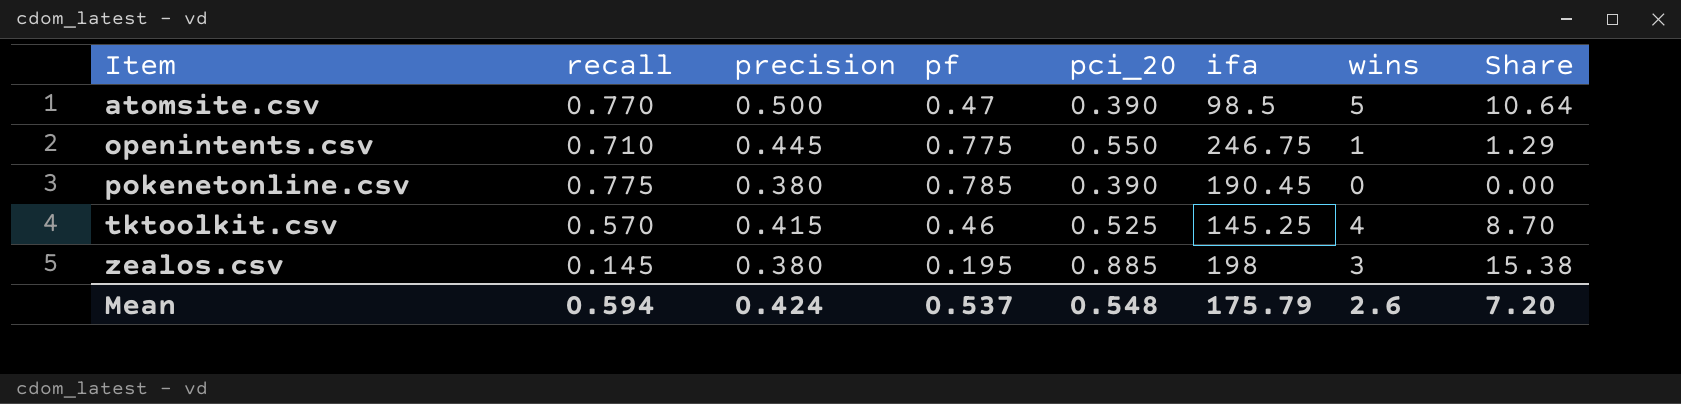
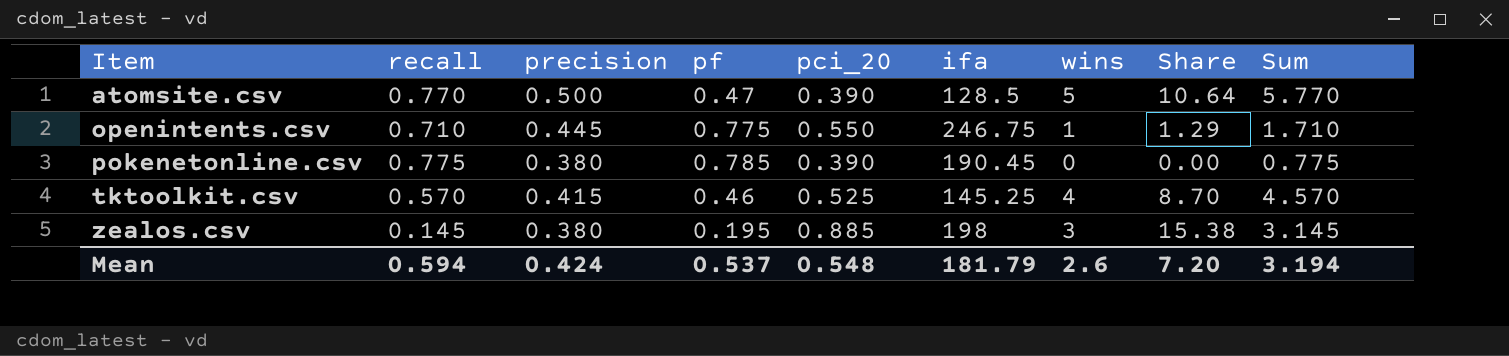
column Sum | formula: none -> [recall] + [wins]
atomsite.csv | ifa: 98.5 -> 128.5
Mean | ifa: 175.79 -> 181.79

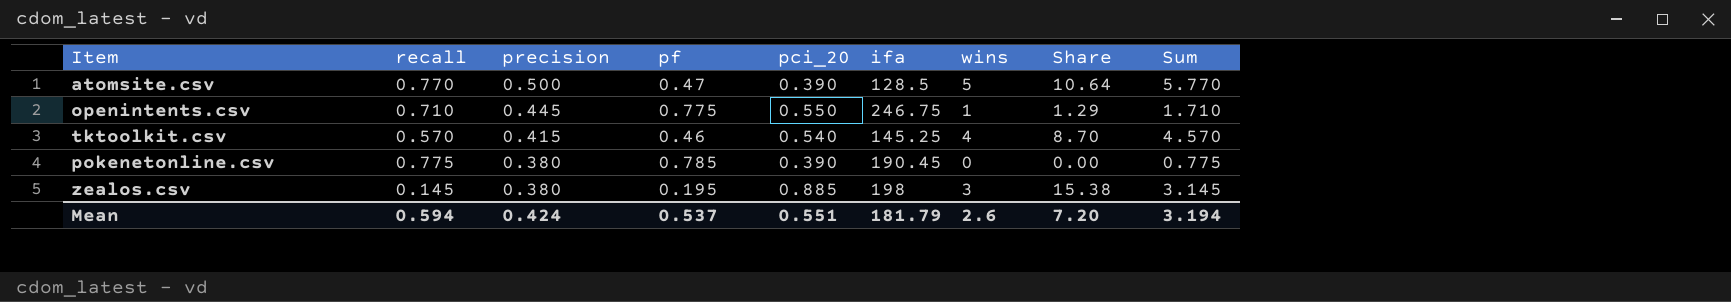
row order: Item ascending -> precision descending
tktoolkit.csv | pci_20: 0.525 -> 0.540
Mean | pci_20: 0.548 -> 0.551

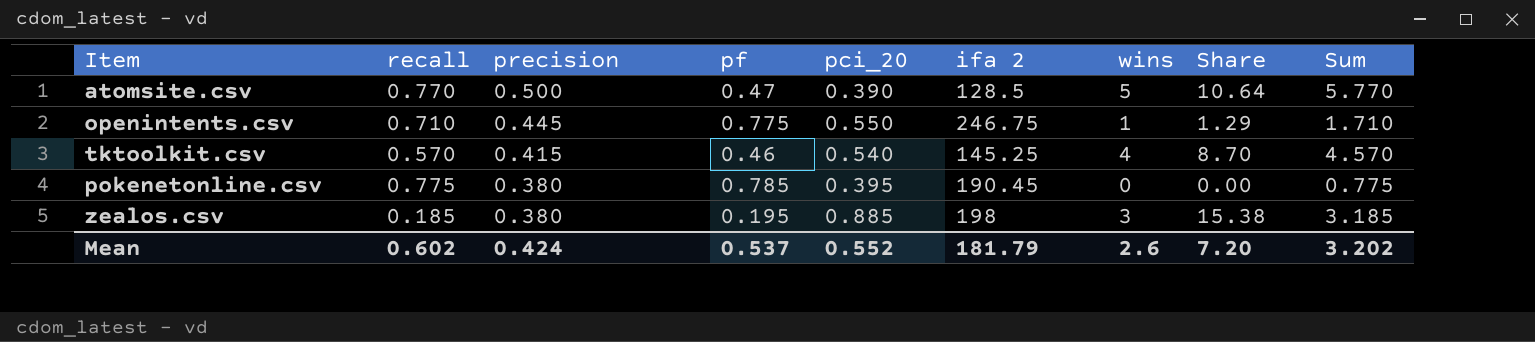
column name: ifa -> ifa 2
pokenetonline.csv | pci_20: 0.390 -> 0.395
zealos.csv | recall: 0.145 -> 0.185
zealos.csv | Sum: 3.145 -> 3.185
Mean | recall: 0.594 -> 0.602
Mean | pci_20: 0.551 -> 0.552
Mean | Sum: 3.194 -> 3.202

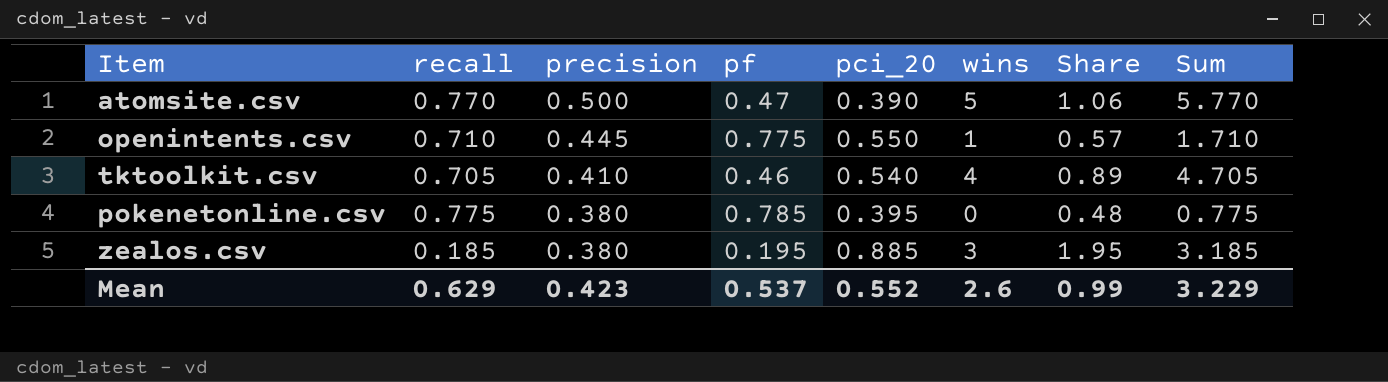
column ifa 2 | position: 6 -> none
column Share | formula: [wins] / [pf] -> [precision] / [pf]
tktoolkit.csv | recall: 0.570 -> 0.705
tktoolkit.csv | precision: 0.415 -> 0.410
tktoolkit.csv | Sum: 4.570 -> 4.705
Mean | recall: 0.602 -> 0.629
Mean | precision: 0.424 -> 0.423
Mean | Share: 7.20 -> 0.99
Mean | Sum: 3.202 -> 3.229

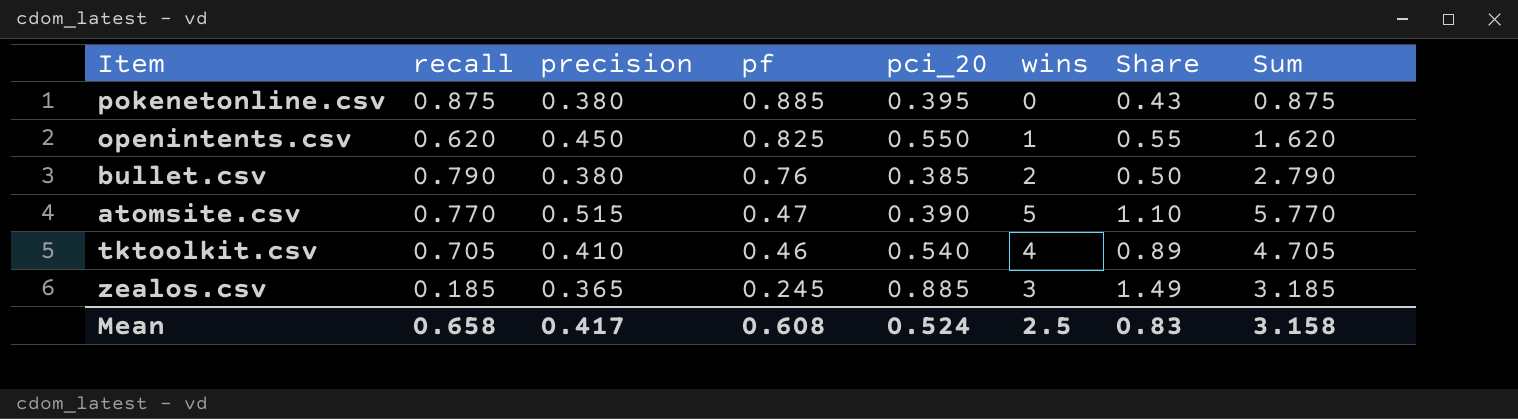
row order: precision descending -> pf descending
pokenetonline.csv | recall: 0.775 -> 0.875
pokenetonline.csv | pf: 0.785 -> 0.885
pokenetonline.csv | Share: 0.48 -> 0.43
pokenetonline.csv | Sum: 0.775 -> 0.875
openintents.csv | recall: 0.710 -> 0.620
openintents.csv | precision: 0.445 -> 0.450
openintents.csv | pf: 0.775 -> 0.825
openintents.csv | Share: 0.57 -> 0.55
openintents.csv | Sum: 1.710 -> 1.620
row bullet.csv: none -> 0.790 | 0.380 | 0.76 | 0.385 | 2 | 0.50 | 2.790
atomsite.csv | precision: 0.500 -> 0.515
atomsite.csv | Share: 1.06 -> 1.10
zealos.csv | precision: 0.380 -> 0.365
zealos.csv | pf: 0.195 -> 0.245
zealos.csv | Share: 1.95 -> 1.49
Mean | recall: 0.629 -> 0.658
Mean | precision: 0.423 -> 0.417
Mean | pf: 0.537 -> 0.608
Mean | pci_20: 0.552 -> 0.524
Mean | wins: 2.6 -> 2.5
Mean | Share: 0.99 -> 0.83
Mean | Sum: 3.229 -> 3.158

